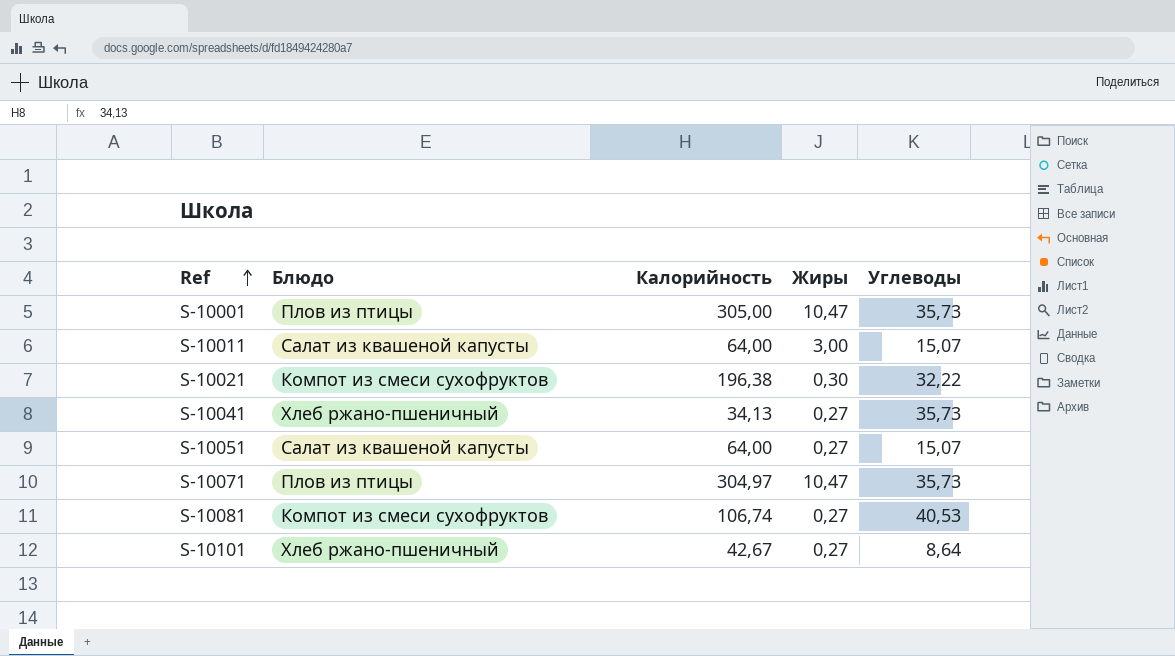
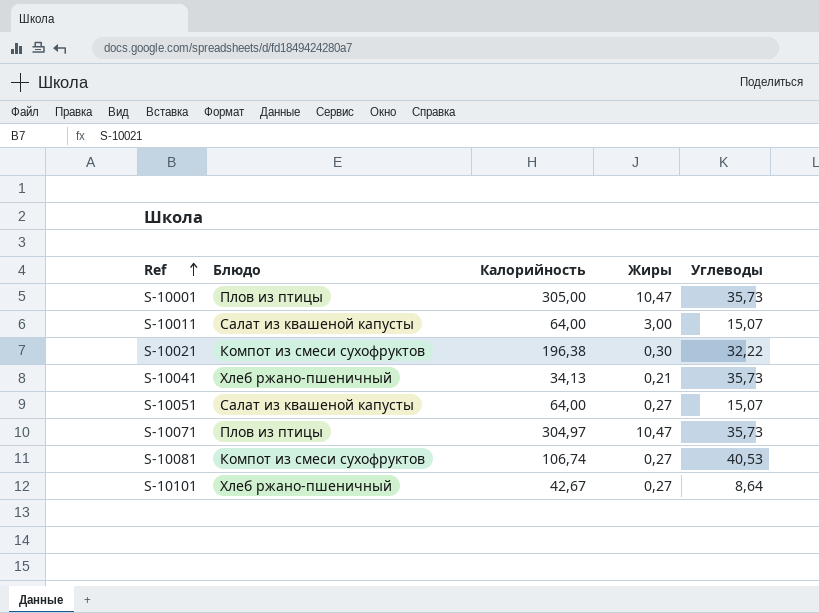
S-10041 | Жиры: 0,27 -> 0,21

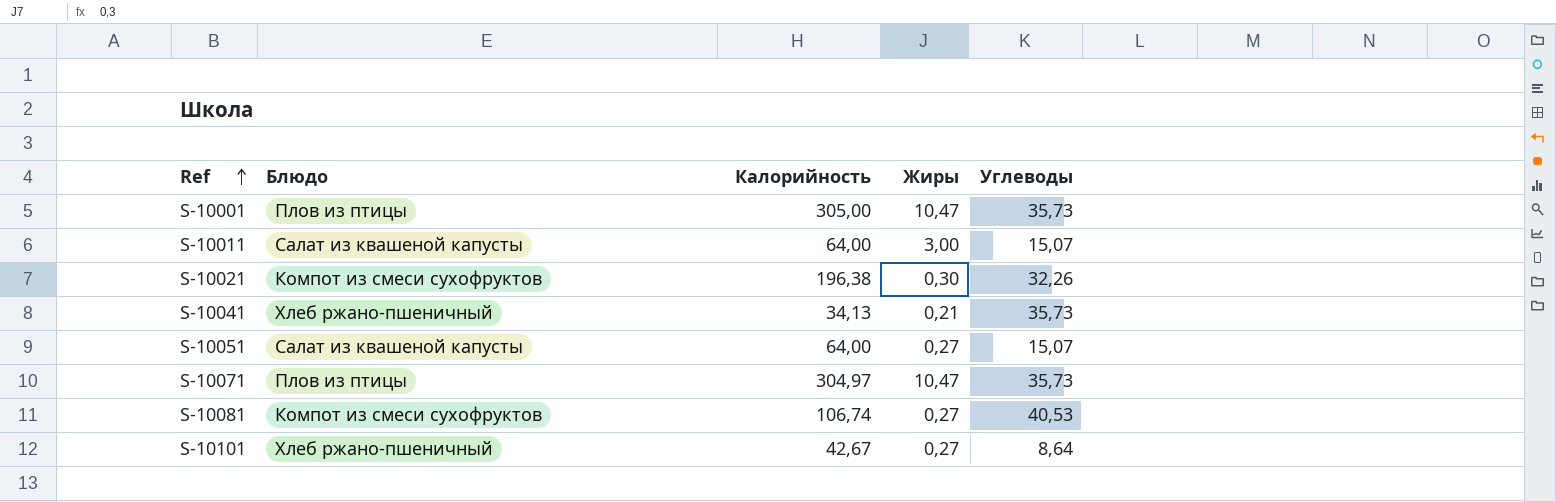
S-10021 | Углеводы: 32,22 -> 32,26

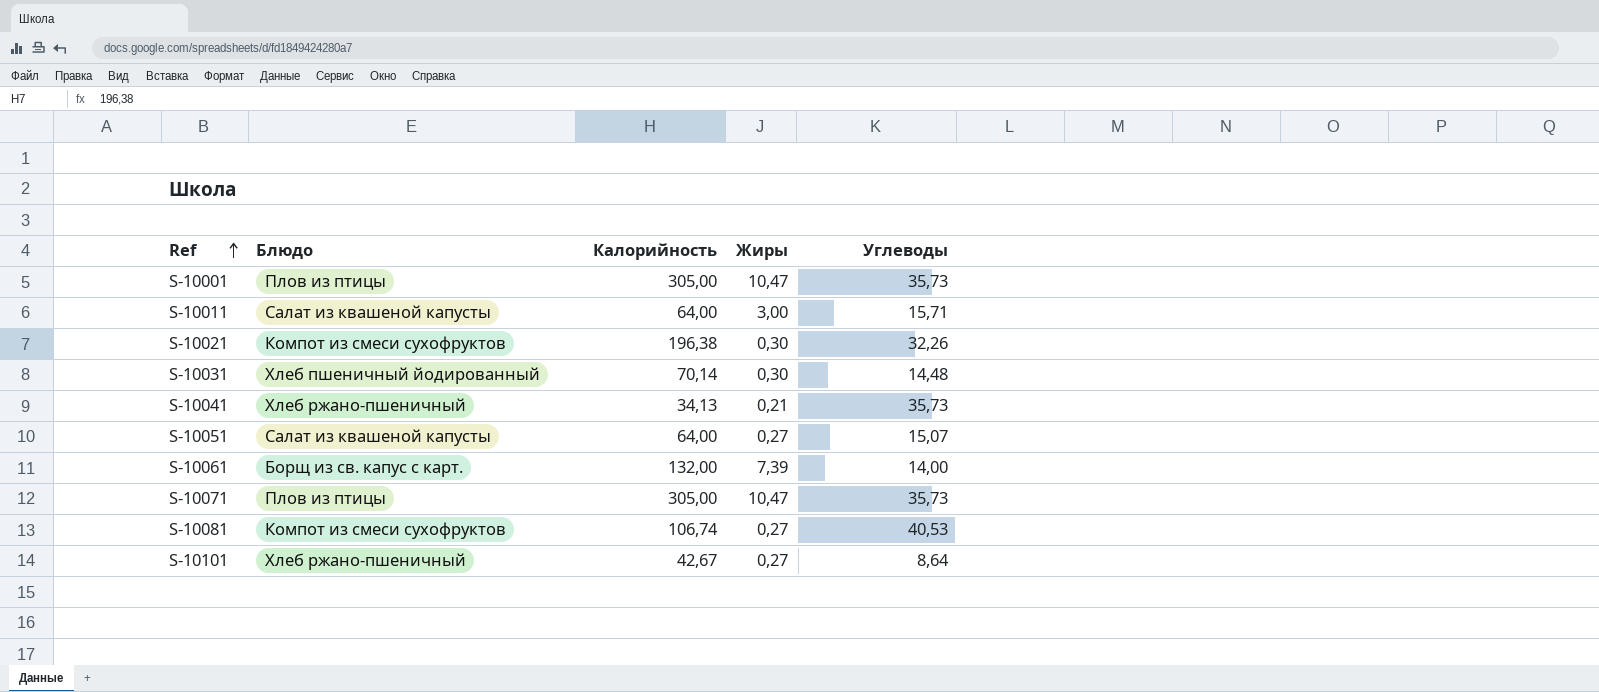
S-10011 | Углеводы: 15,07 -> 15,71
row S-10031: none -> Хлеб пшеничный йодированный | 70,14 | 0,30 | 14,48
row S-10061: none -> Борщ из св. капус с карт. | 132,00 | 7,39 | 14,00
S-10071 | Калорийность: 304,97 -> 305,00

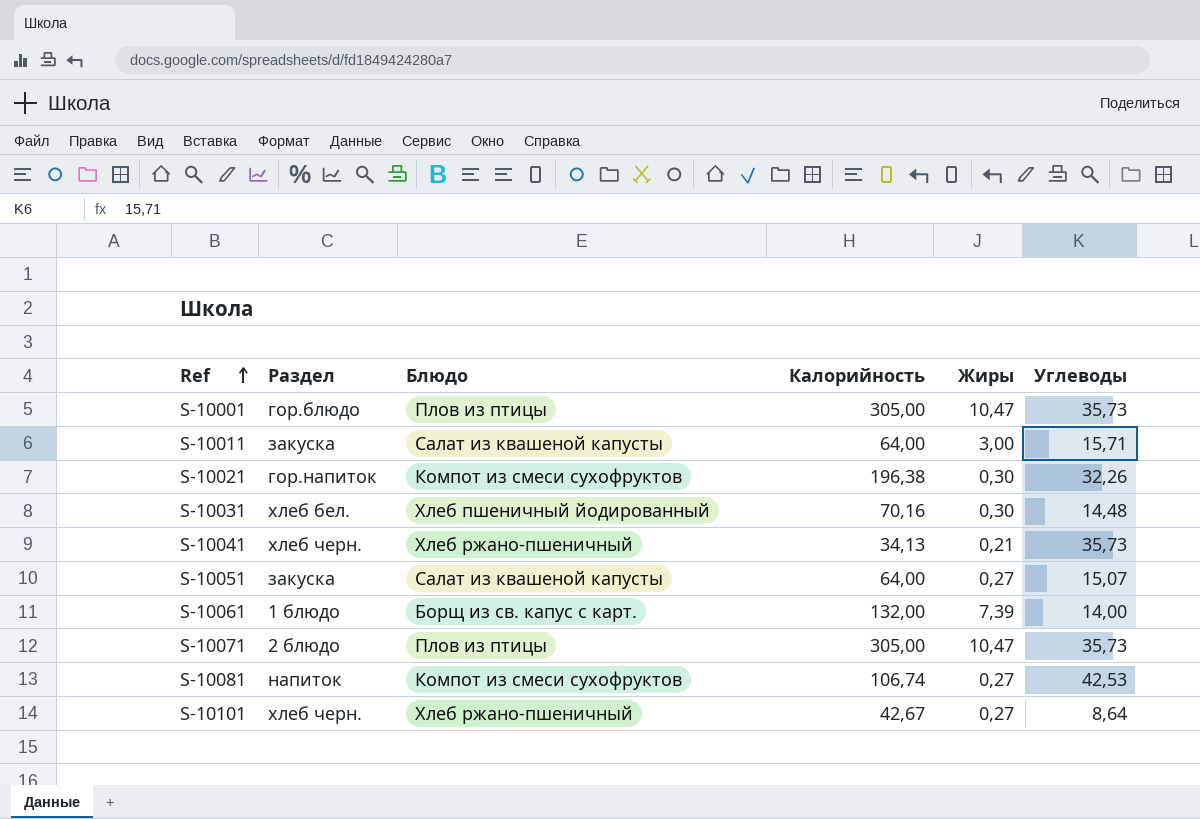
column Раздел | position: none -> 2
S-10031 | Калорийность: 70,14 -> 70,16
S-10081 | Углеводы: 40,53 -> 42,53

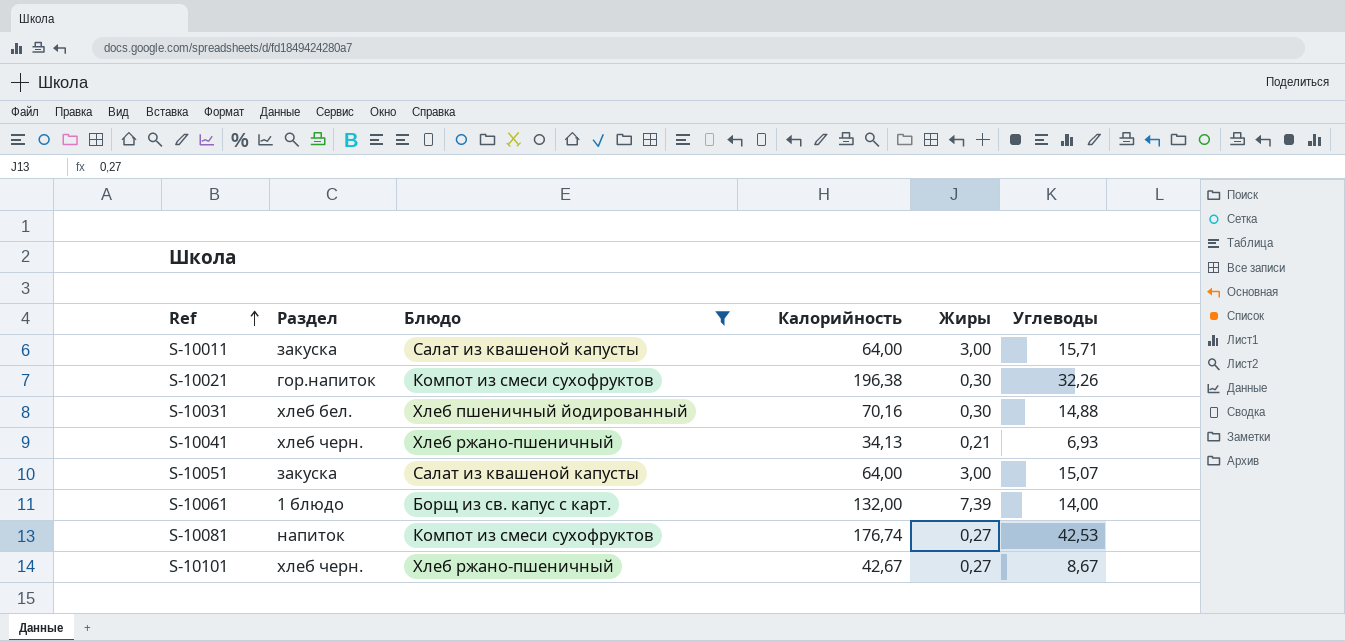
filter: none -> Блюдо != Плов из птицы
S-10031 | Углеводы: 14,48 -> 14,88
S-10041 | Углеводы: 35,73 -> 6,93
S-10051 | Жиры: 0,27 -> 3,00
S-10081 | Калорийность: 106,74 -> 176,74
S-10101 | Углеводы: 8,64 -> 8,67

